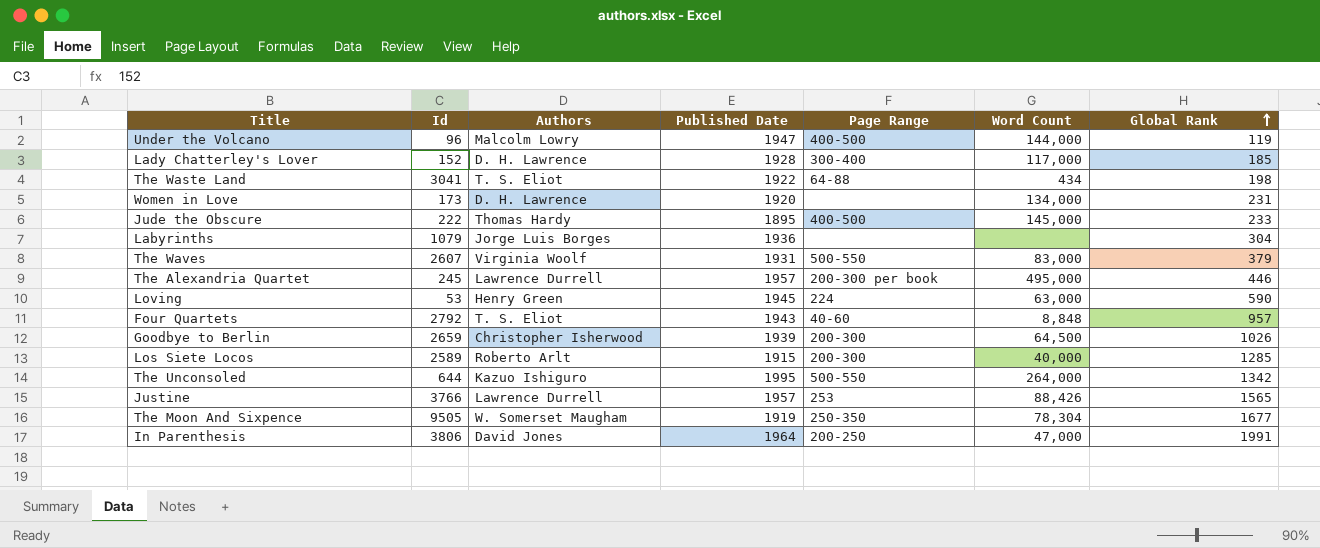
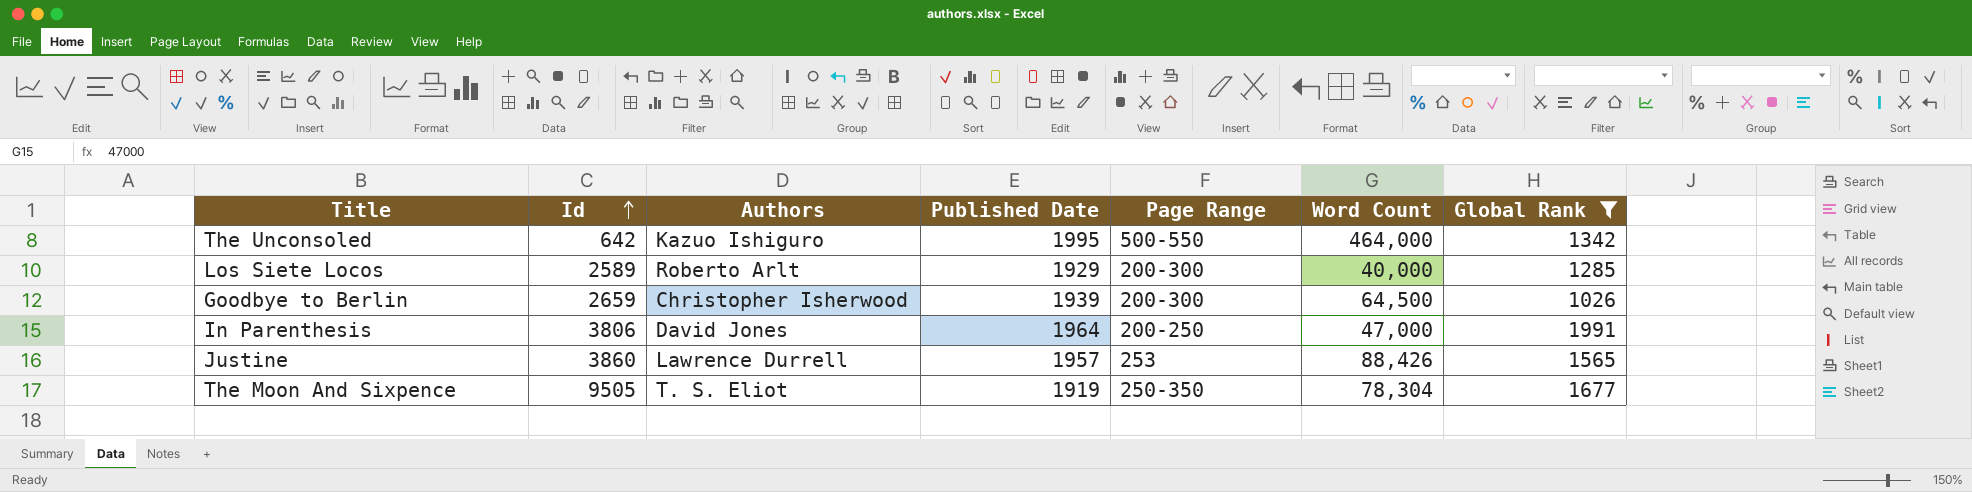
filter: none -> Global Rank >= 1026
row order: Global Rank ascending -> Id ascending
The Unconsoled | Id: 644 -> 642
The Unconsoled | Word Count: 264,000 -> 464,000
Los Siete Locos | Published Date: 1915 -> 1929
Justine | Id: 3766 -> 3860
The Moon And Sixpence | Authors: W. Somerset Maugham -> T. S. Eliot

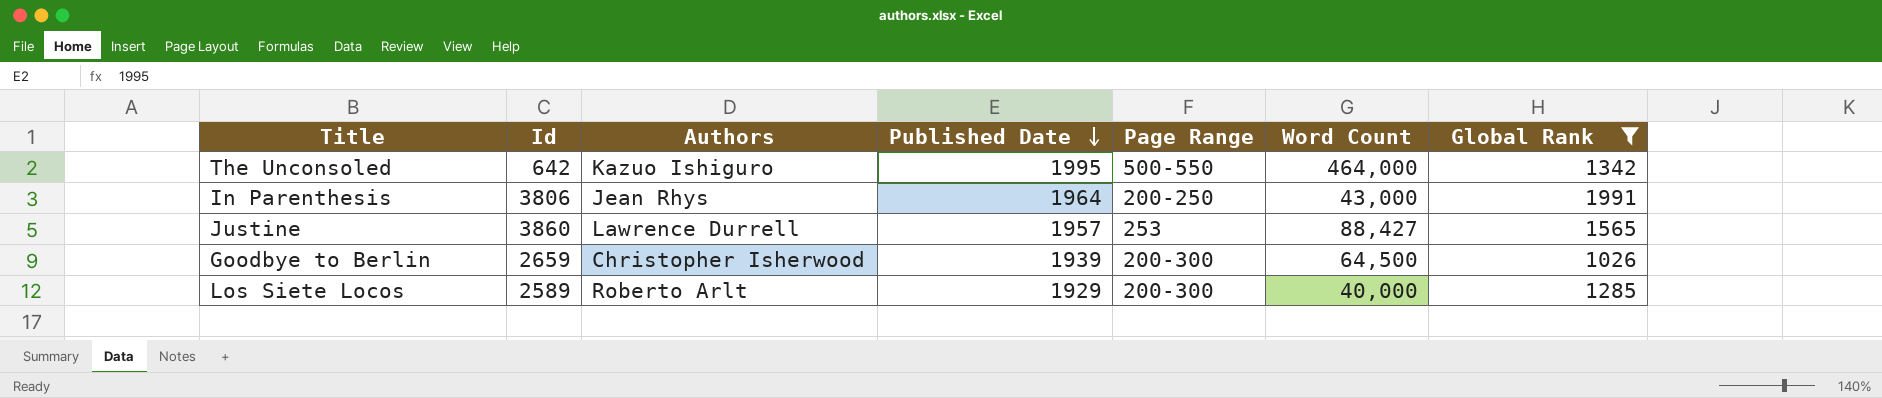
row order: Id ascending -> Published Date descending
row The Moon And Sixpence: 9505 | T. S. Eliot | 1919 | 250-350 | 78,304 | 1677 -> none
In Parenthesis | Authors: David Jones -> Jean Rhys
In Parenthesis | Word Count: 47,000 -> 43,000
Justine | Word Count: 88,426 -> 88,427

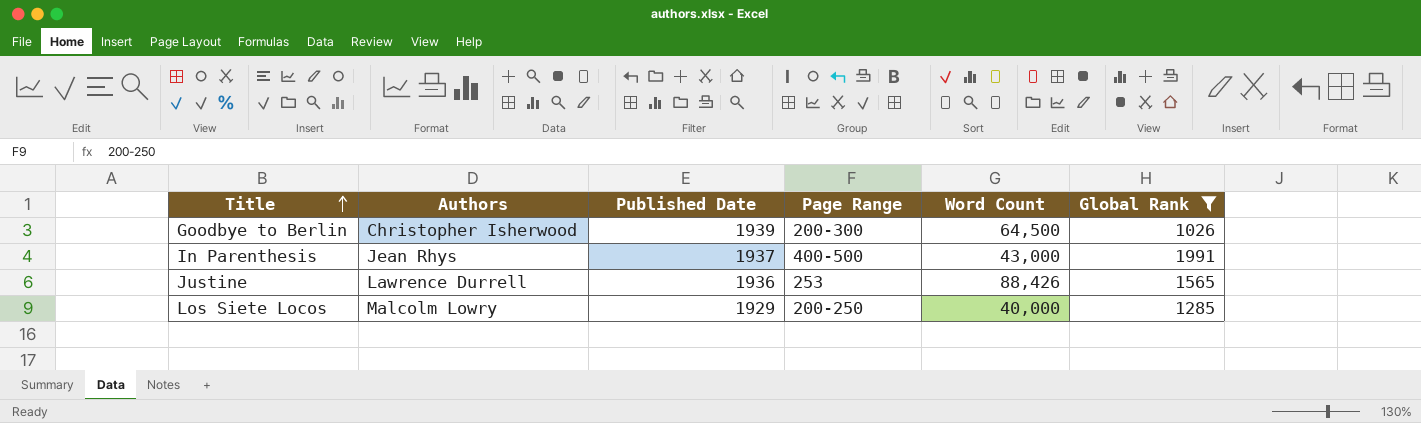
row order: Published Date descending -> Title ascending
column Id | position: 2 -> none
row The Unconsoled: 642 | Kazuo Ishiguro | 1995 | 500-550 | 464,000 | 1342 -> none
In Parenthesis | Published Date: 1964 -> 1937
In Parenthesis | Page Range: 200-250 -> 400-500
Justine | Published Date: 1957 -> 1936
Justine | Word Count: 88,427 -> 88,426
Los Siete Locos | Authors: Roberto Arlt -> Malcolm Lowry
Los Siete Locos | Page Range: 200-300 -> 200-250

